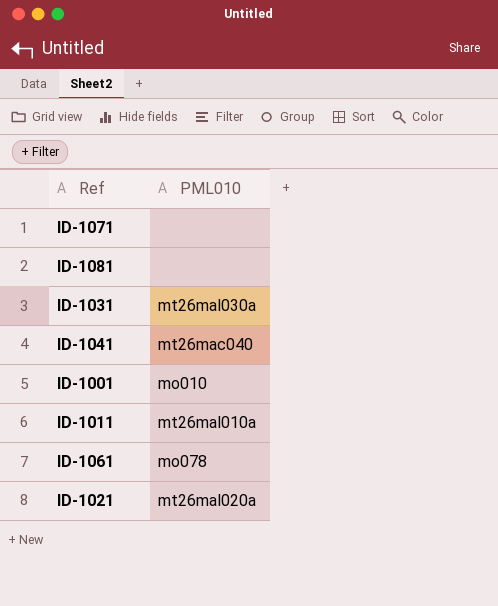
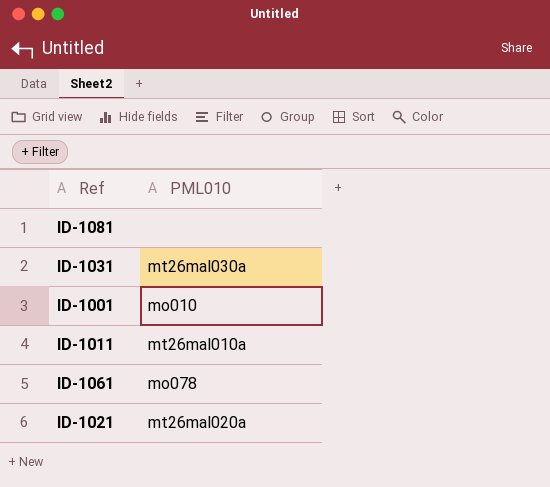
row ID-1071: none -> none
row ID-1041: mt26mac040 -> none

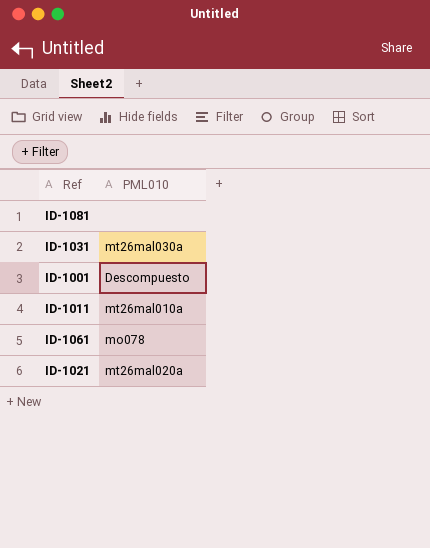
ID-1001 | PML010: mo010 -> Descompuesto

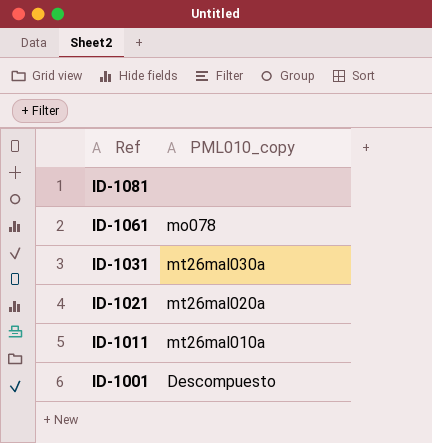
row order: none -> Ref descending
column name: PML010 -> PML010_copy

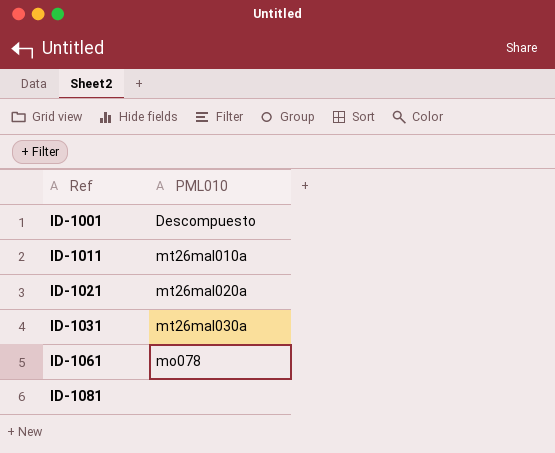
row order: Ref descending -> Ref ascending
column name: PML010_copy -> PML010

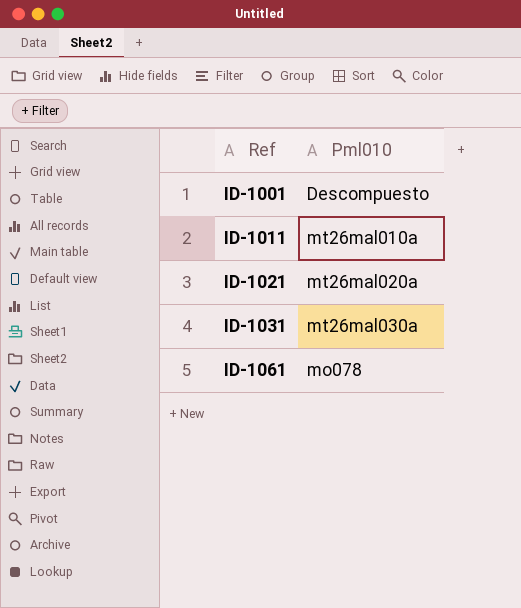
column name: PML010 -> Pml010
row ID-1081: none -> none

